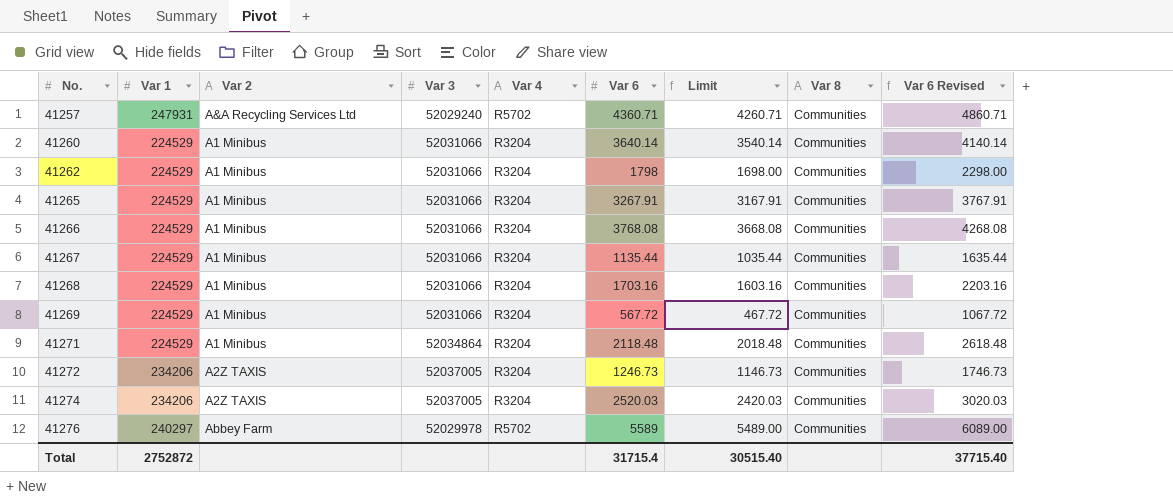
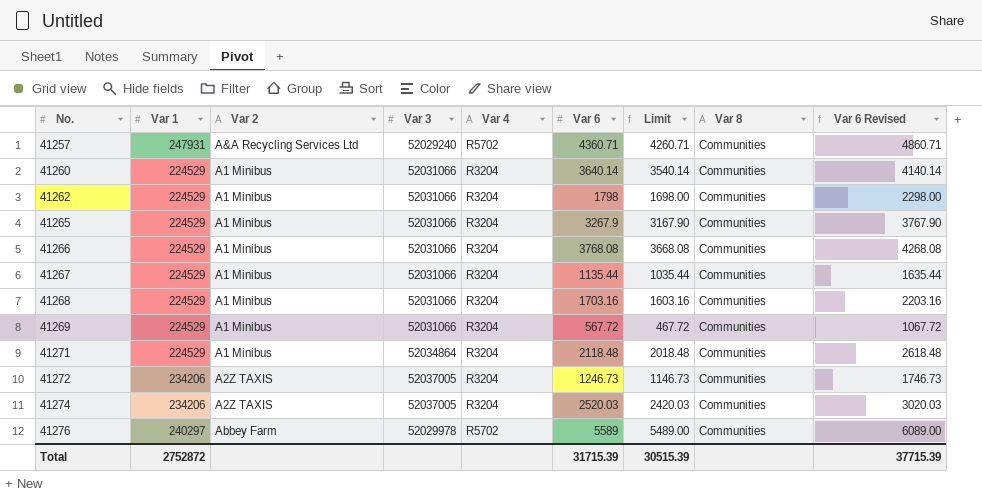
41265 | Var 6: 3267.91 -> 3267.9
41265 | Limit: 3167.91 -> 3167.90
41265 | Var 6 Revised: 3767.91 -> 3767.90
Total | Var 6: 31715.4 -> 31715.39
Total | Limit: 30515.40 -> 30515.39
Total | Var 6 Revised: 37715.40 -> 37715.39

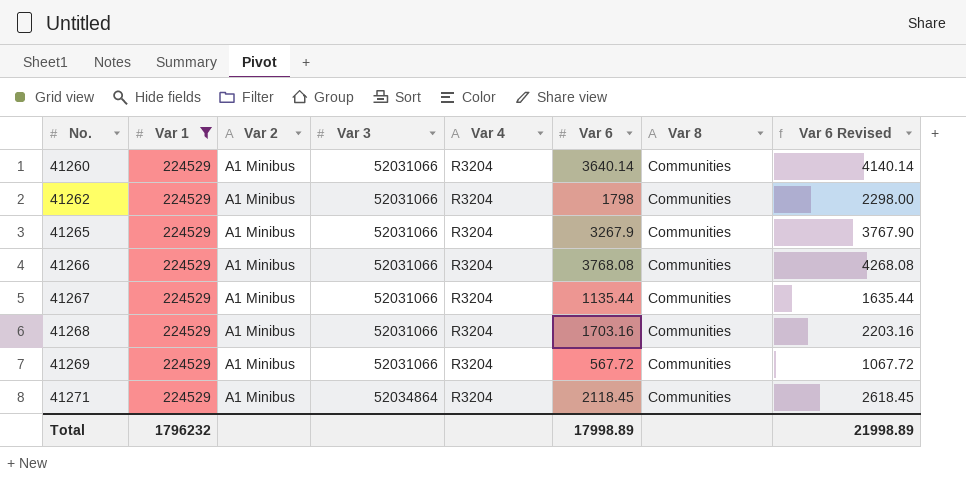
filter: none -> Var 1 = 224529
column Limit | formula: [Var 6] - 100 -> none
41271 | Var 6: 2118.48 -> 2118.45
41271 | Var 6 Revised: 2618.48 -> 2618.45
Total | Var 1: 2752872 -> 1796232
Total | Var 6: 31715.39 -> 17998.89
Total | Var 6 Revised: 37715.39 -> 21998.89

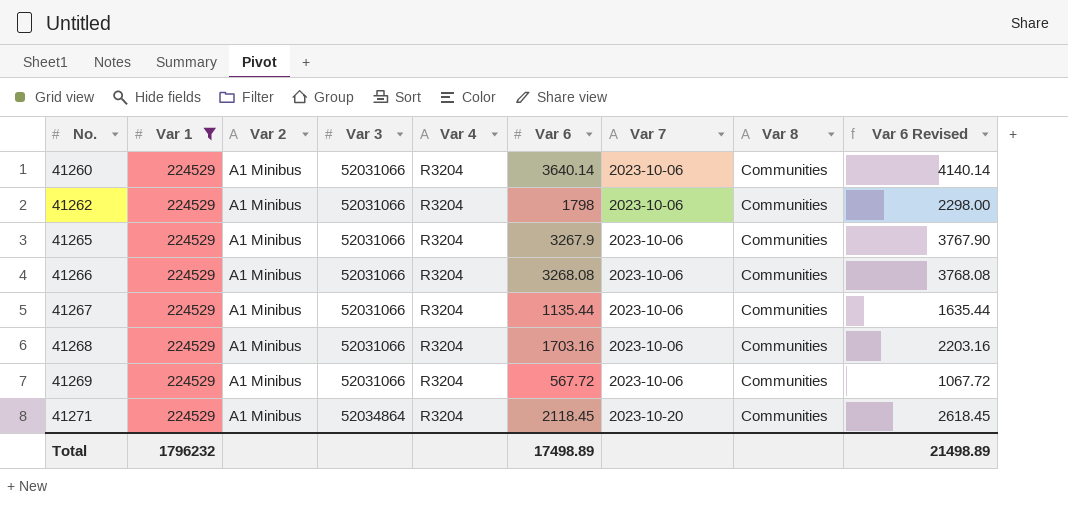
column Var 7 | position: none -> 7
41266 | Var 6: 3768.08 -> 3268.08
41266 | Var 6 Revised: 4268.08 -> 3768.08
Total | Var 6: 17998.89 -> 17498.89
Total | Var 6 Revised: 21998.89 -> 21498.89

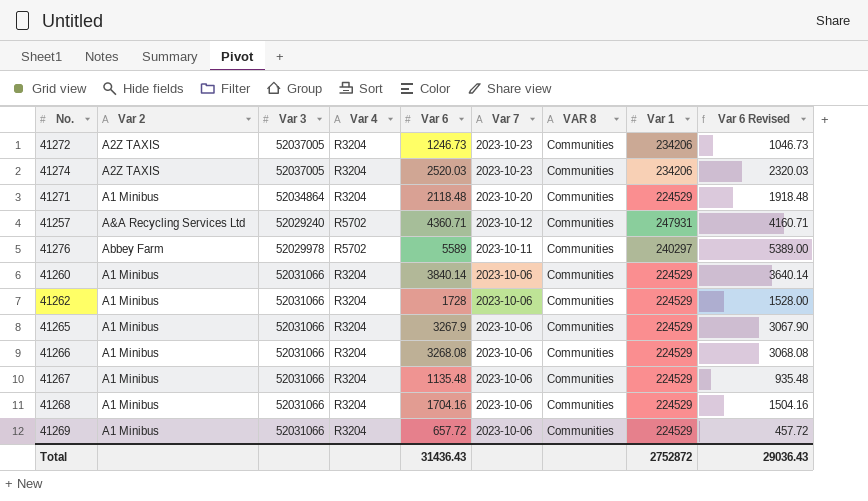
filter: Var 1 = 224529 -> none
row order: No. ascending -> Var 7 descending
column name: Var 8 -> VAR 8
column Var 1 | position: 2 -> 8
column Var 6 Revised | formula: [Var 6] + 500 -> [Var 6] - 200
41271 | Var 6: 2118.45 -> 2118.48
41260 | Var 6: 3640.14 -> 3840.14
41262 | Var 6: 1798 -> 1728
41267 | Var 6: 1135.44 -> 1135.48
41268 | Var 6: 1703.16 -> 1704.16
41269 | Var 6: 567.72 -> 657.72
Total | Var 6: 17498.89 -> 31436.43
Total | Var 1: 1796232 -> 2752872
Total | Var 6 Revised: 21498.89 -> 29036.43

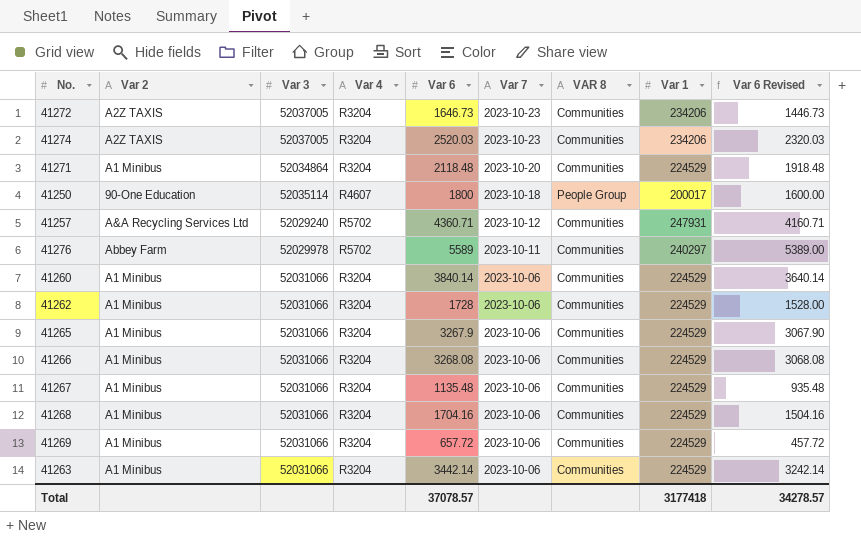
41272 | Var 6: 1246.73 -> 1646.73
41272 | Var 6 Revised: 1046.73 -> 1446.73
row 41250: none -> 90-One Education | 52035114 | R4607 | 1800 | 2023-10-18 | People Group | 200017 | 1600.00
row 41263: none -> A1 Minibus | 52031066 | R3204 | 3442.14 | 2023-10-06 | Communities | 224529 | 3242.14
Total | Var 6: 31436.43 -> 37078.57
Total | Var 1: 2752872 -> 3177418
Total | Var 6 Revised: 29036.43 -> 34278.57

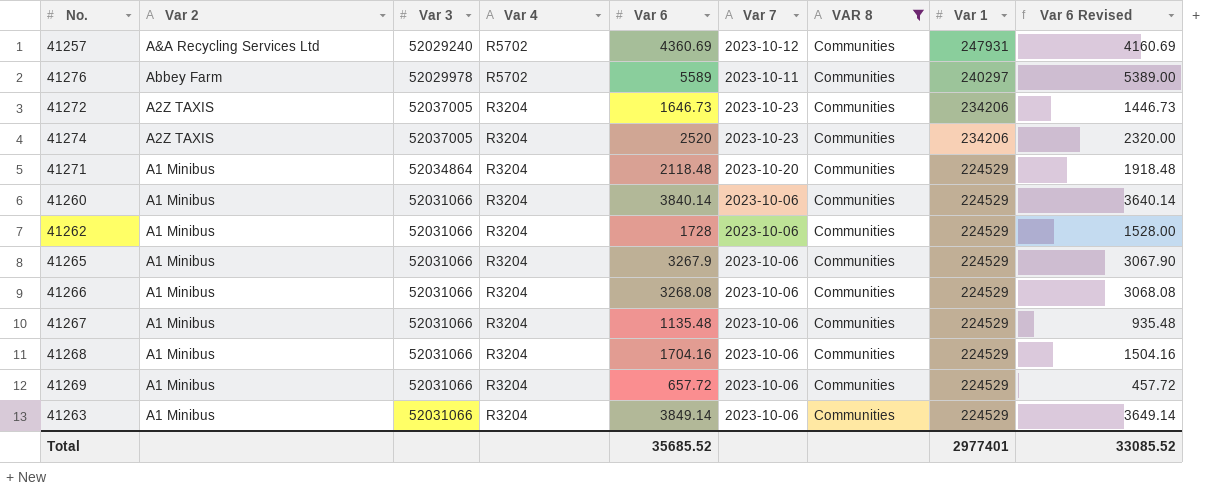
filter: none -> VAR 8 = Communities
row order: Var 7 descending -> Var 4 descending
41257 | Var 6: 4360.71 -> 4360.69
41257 | Var 6 Revised: 4160.71 -> 4160.69
41274 | Var 6: 2520.03 -> 2520
41274 | Var 6 Revised: 2320.03 -> 2320.00
41263 | Var 6: 3442.14 -> 3849.14
41263 | Var 6 Revised: 3242.14 -> 3649.14
Total | Var 6: 37078.57 -> 35685.52
Total | Var 1: 3177418 -> 2977401
Total | Var 6 Revised: 34278.57 -> 33085.52

